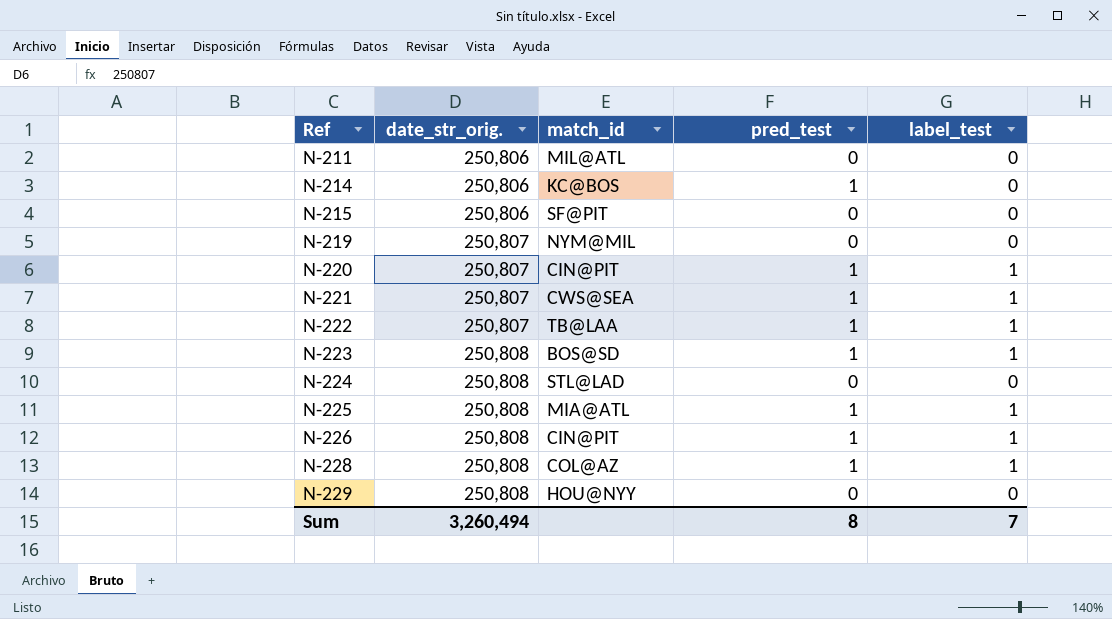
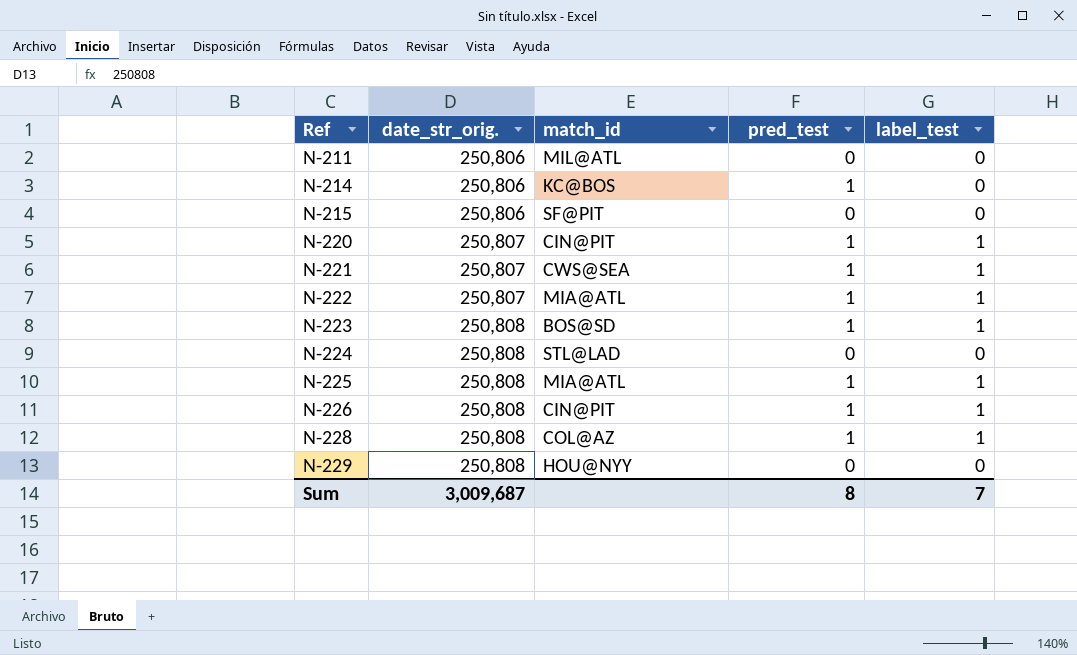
row N-219: 250,807 | NYM@MIL | 0 | 0 -> none
N-222 | match_id: TB@LAA -> MIA@ATL
Sum | date_str_orig.: 3,260,494 -> 3,009,687

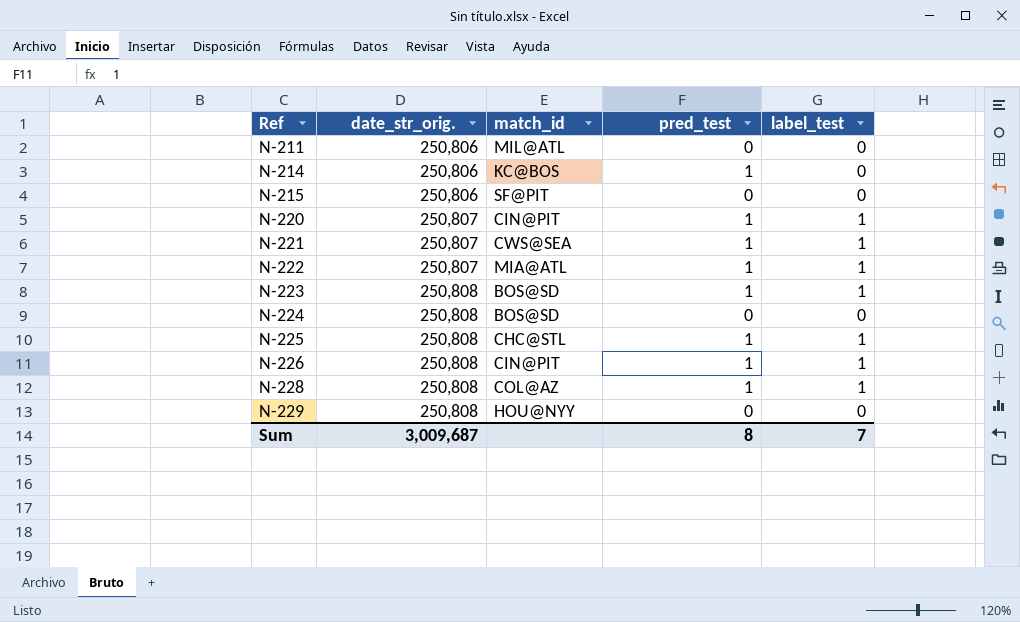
N-224 | match_id: STL@LAD -> BOS@SD
N-225 | match_id: MIA@ATL -> CHC@STL

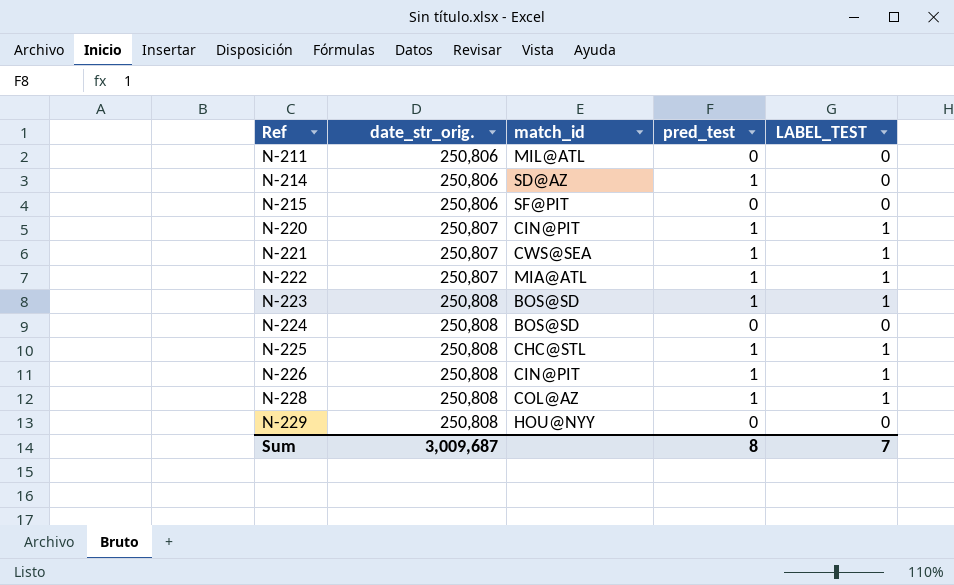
column name: label_test -> LABEL_TEST
N-214 | match_id: KC@BOS -> SD@AZ

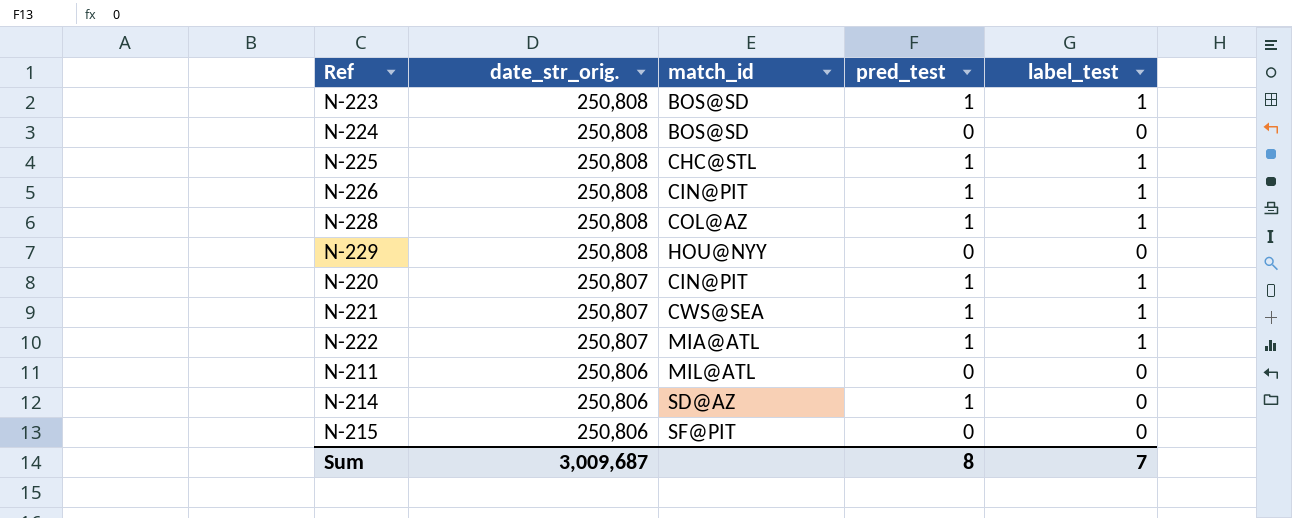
row order: Ref ascending -> date_str_orig. descending
column name: LABEL_TEST -> label_test

